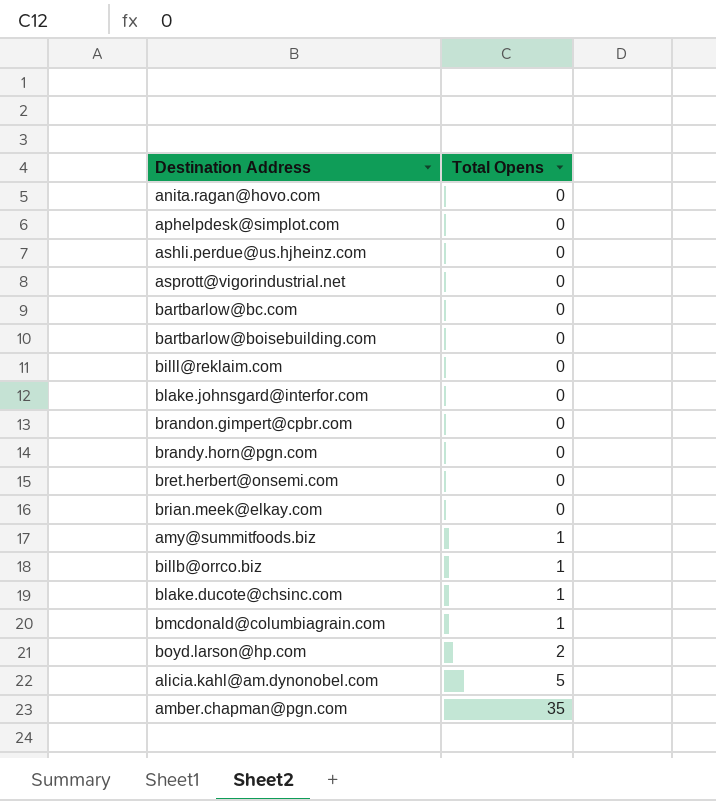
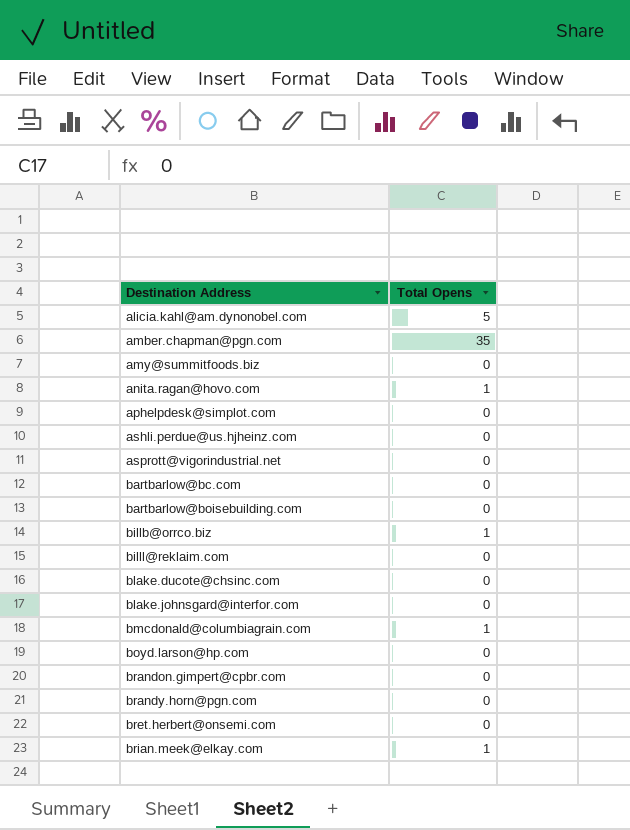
row order: Total Opens ascending -> Destination Address ascending
amy@summitfoods.biz | Total Opens: 1 -> 0
anita.ragan@hovo.com | Total Opens: 0 -> 1
blake.ducote@chsinc.com | Total Opens: 1 -> 0
boyd.larson@hp.com | Total Opens: 2 -> 0
brian.meek@elkay.com | Total Opens: 0 -> 1

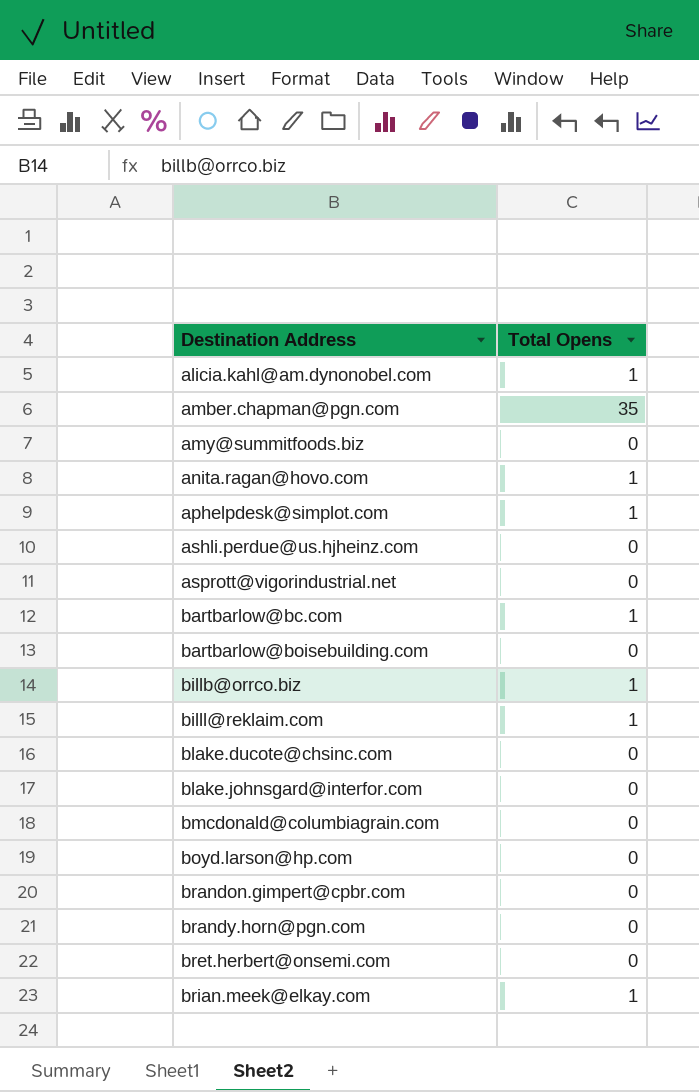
alicia.kahl@am.dynonobel.com | Total Opens: 5 -> 1
aphelpdesk@simplot.com | Total Opens: 0 -> 1
bartbarlow@bc.com | Total Opens: 0 -> 1
billl@reklaim.com | Total Opens: 0 -> 1
bmcdonald@columbiagrain.com | Total Opens: 1 -> 0

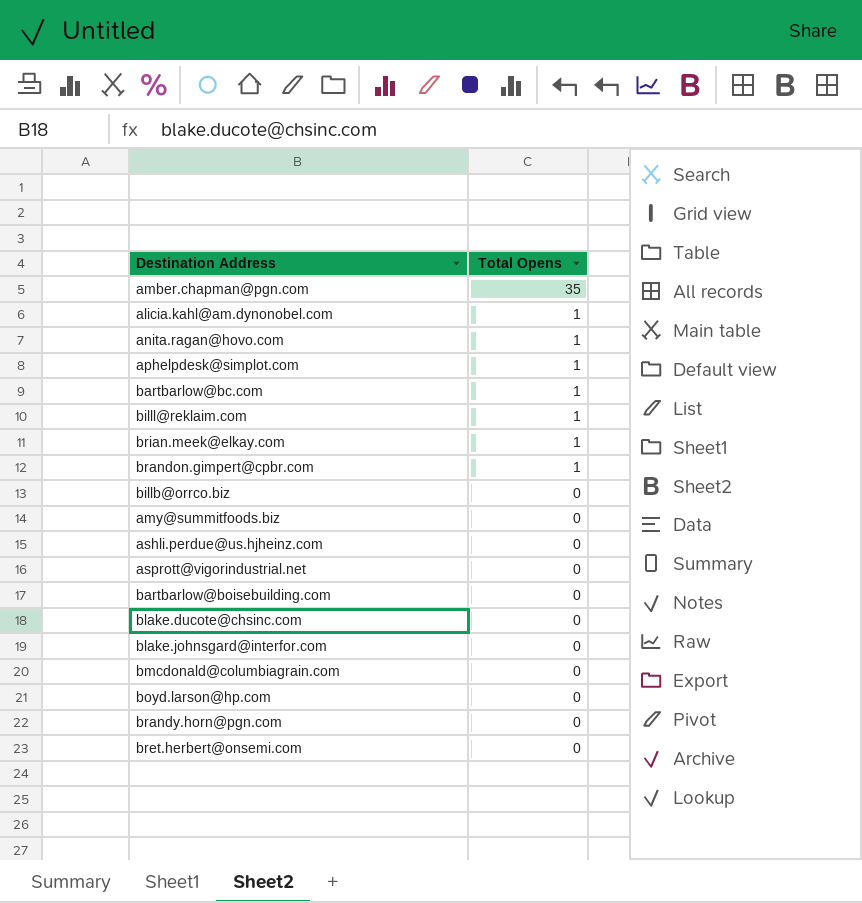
row order: Destination Address ascending -> Total Opens descending
brandon.gimpert@cpbr.com | Total Opens: 0 -> 1
billb@orrco.biz | Total Opens: 1 -> 0

